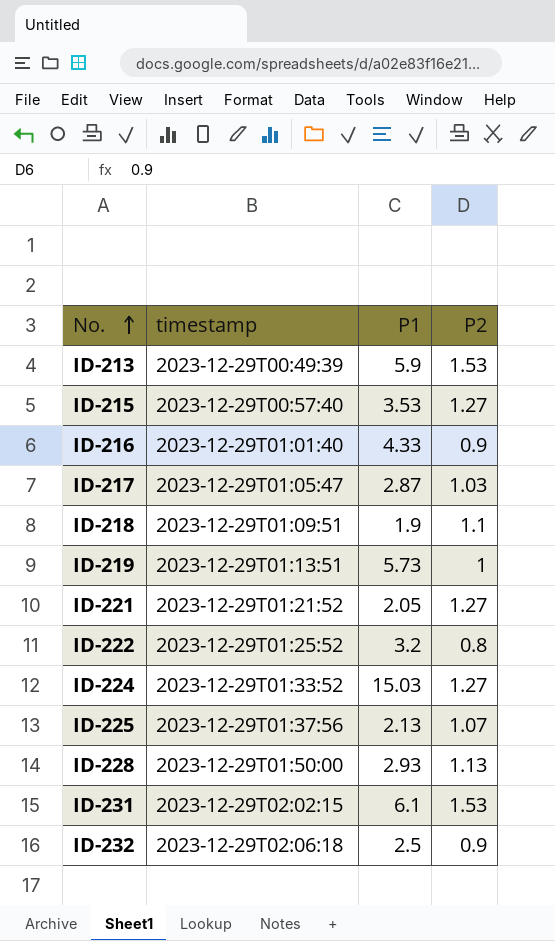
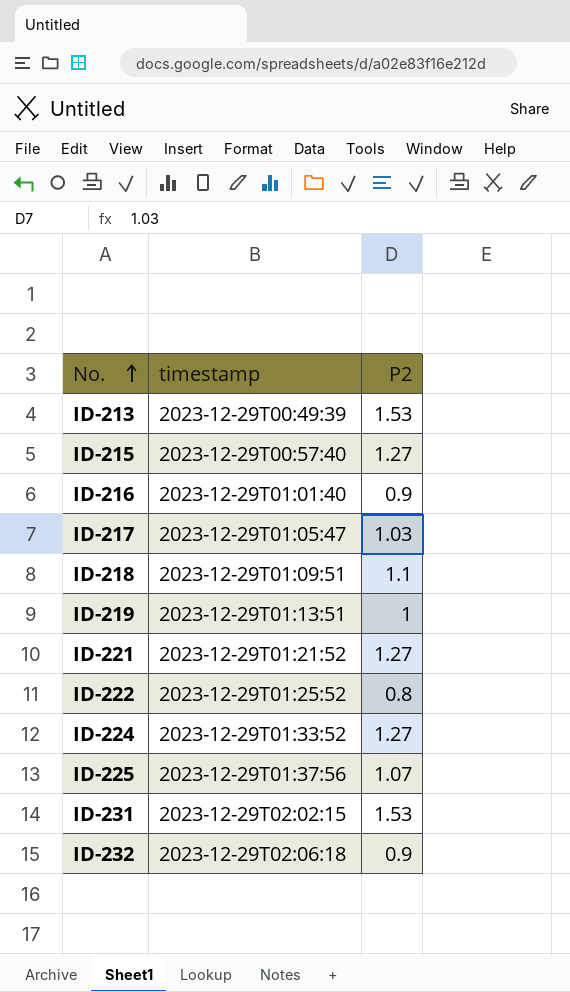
column P1 | position: 3 -> none
row ID-228: 2023-12-29T01:50:00 | 2.93 | 1.13 -> none

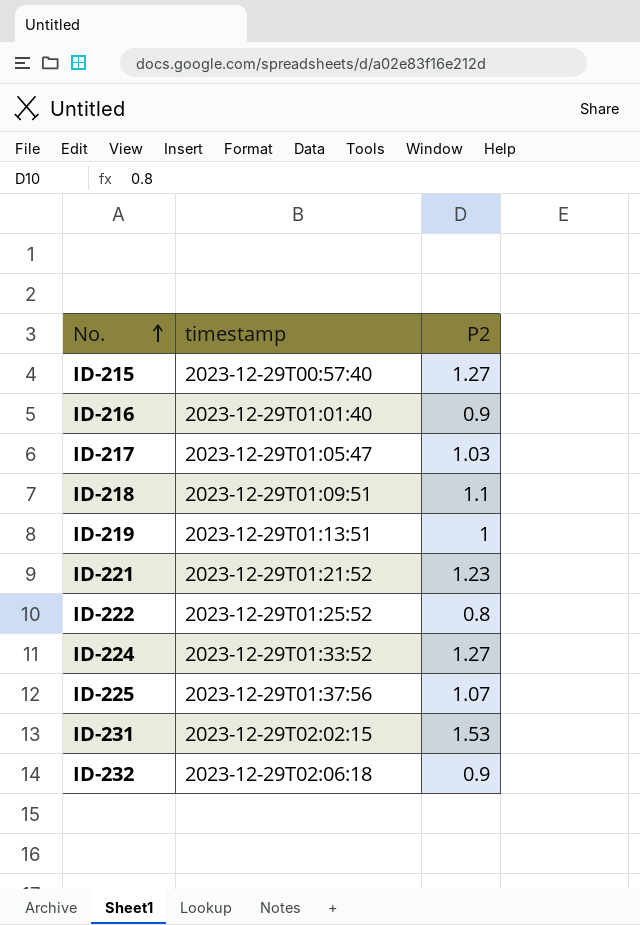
row ID-213: 2023-12-29T00:49:39 | 1.53 -> none
ID-221 | P2: 1.27 -> 1.23

